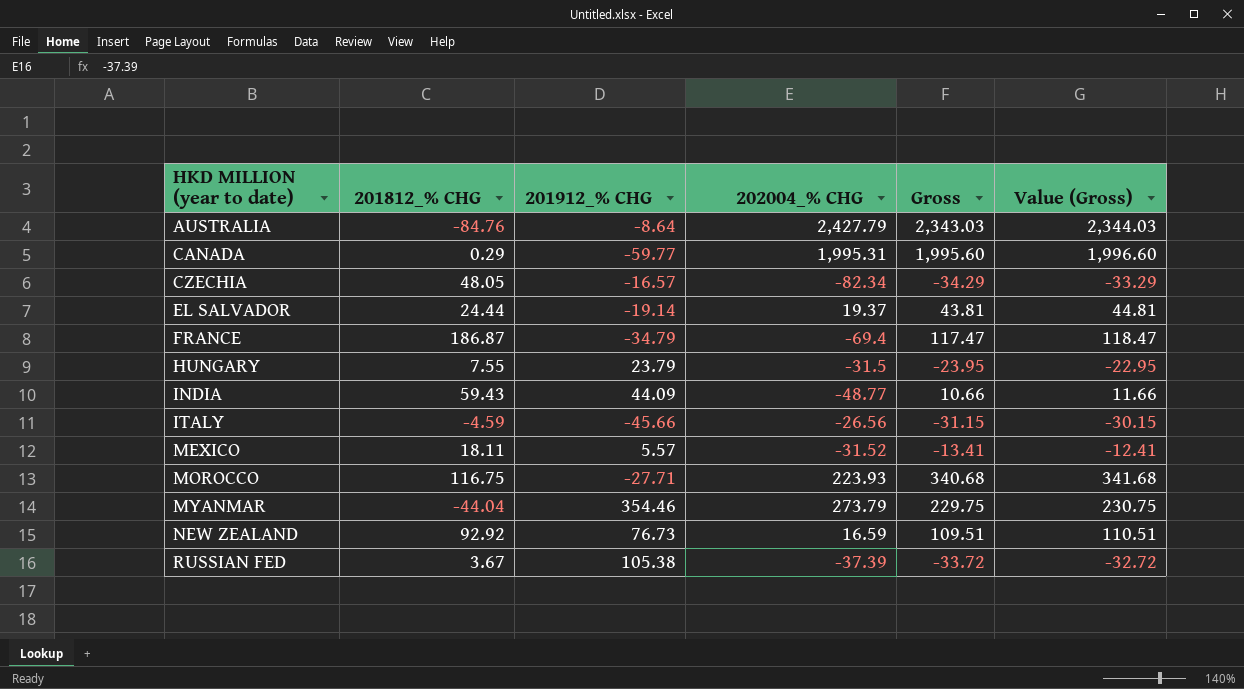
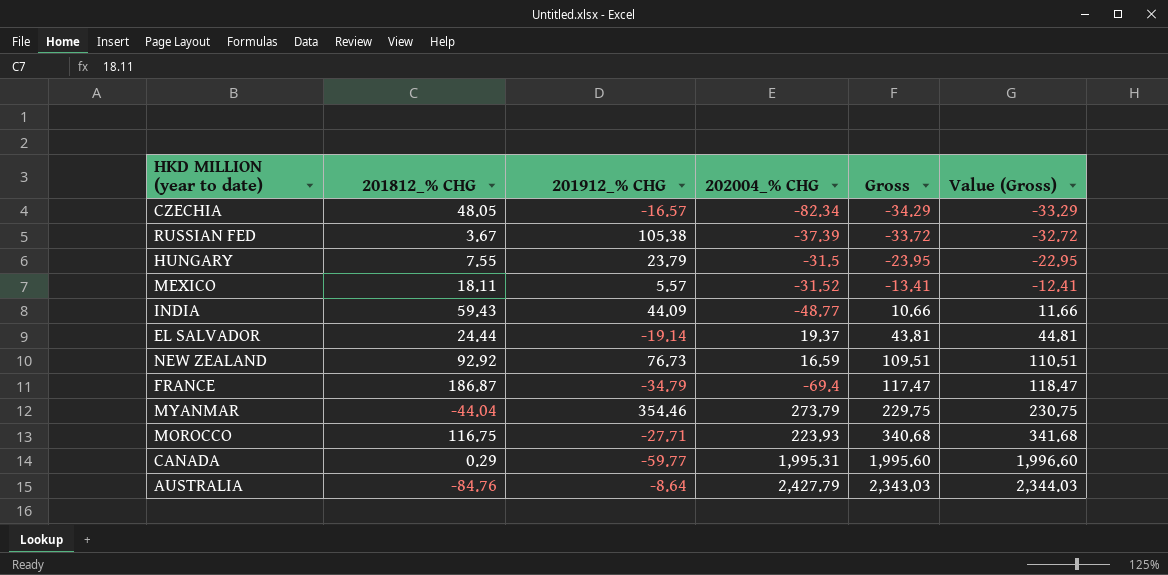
row order: HKD MILLION (year to date) ascending -> Gross ascending
row ITALY: -4.59 | -45.66 | -26.56 | -31.15 | -30.15 -> none

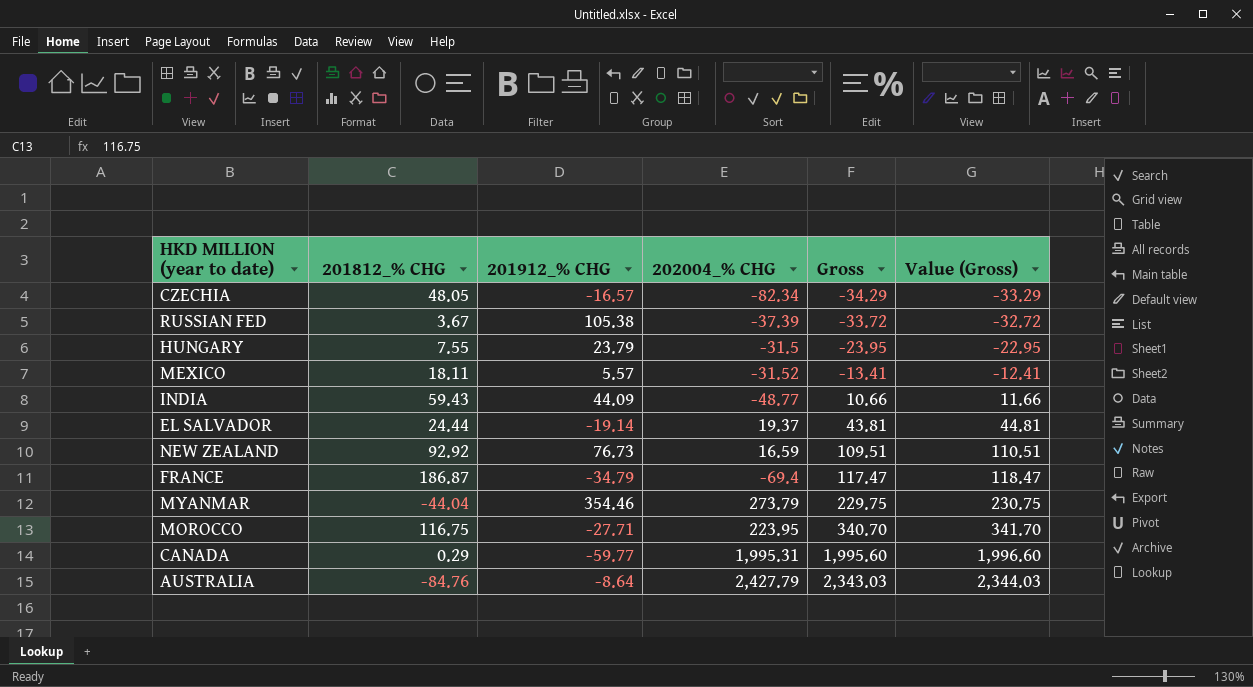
MOROCCO | 202004_% CHG: 223.93 -> 223.95
MOROCCO | Gross: 340.68 -> 340.70
MOROCCO | Value (Gross): 341.68 -> 341.70

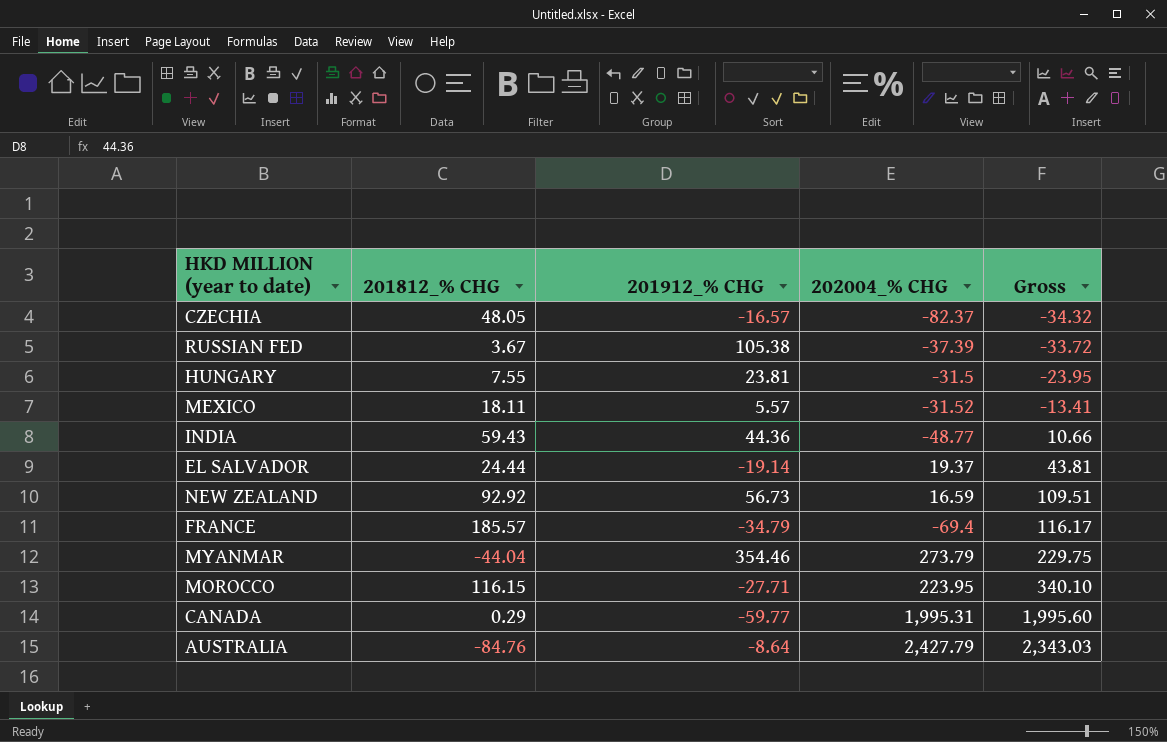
column Value (Gross) | formula: [Gross] + 1 -> none
CZECHIA | 202004_% CHG: -82.34 -> -82.37
CZECHIA | Gross: -34.29 -> -34.32
HUNGARY | 201912_% CHG: 23.79 -> 23.81
INDIA | 201912_% CHG: 44.09 -> 44.36
NEW ZEALAND | 201912_% CHG: 76.73 -> 56.73
FRANCE | 201812_% CHG: 186.87 -> 185.57
FRANCE | Gross: 117.47 -> 116.17
MOROCCO | 201812_% CHG: 116.75 -> 116.15
MOROCCO | Gross: 340.70 -> 340.10

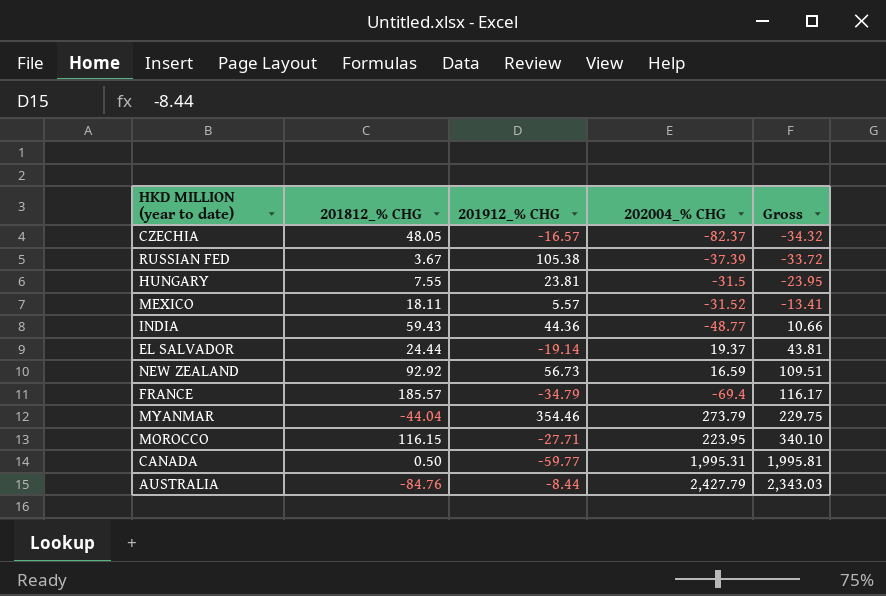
CANADA | 201812_% CHG: 0.29 -> 0.50
CANADA | Gross: 1,995.60 -> 1,995.81
AUSTRALIA | 201912_% CHG: -8.64 -> -8.44

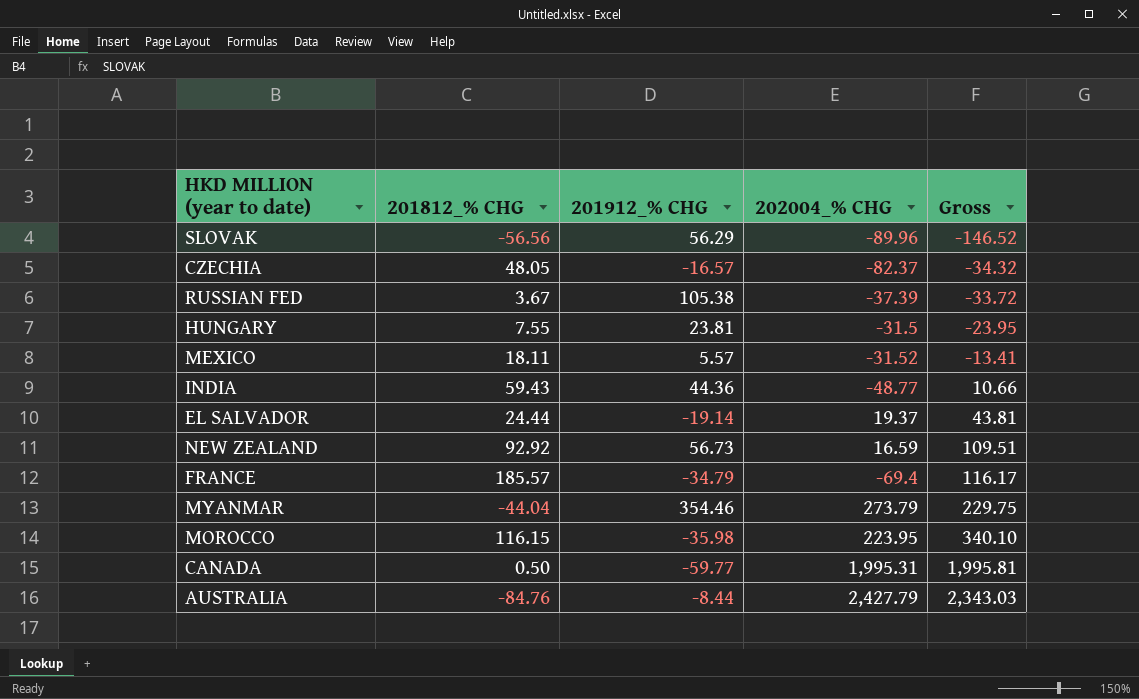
row SLOVAK: none -> -56.56 | 56.29 | -89.96 | -146.52
MOROCCO | 201912_% CHG: -27.71 -> -35.98

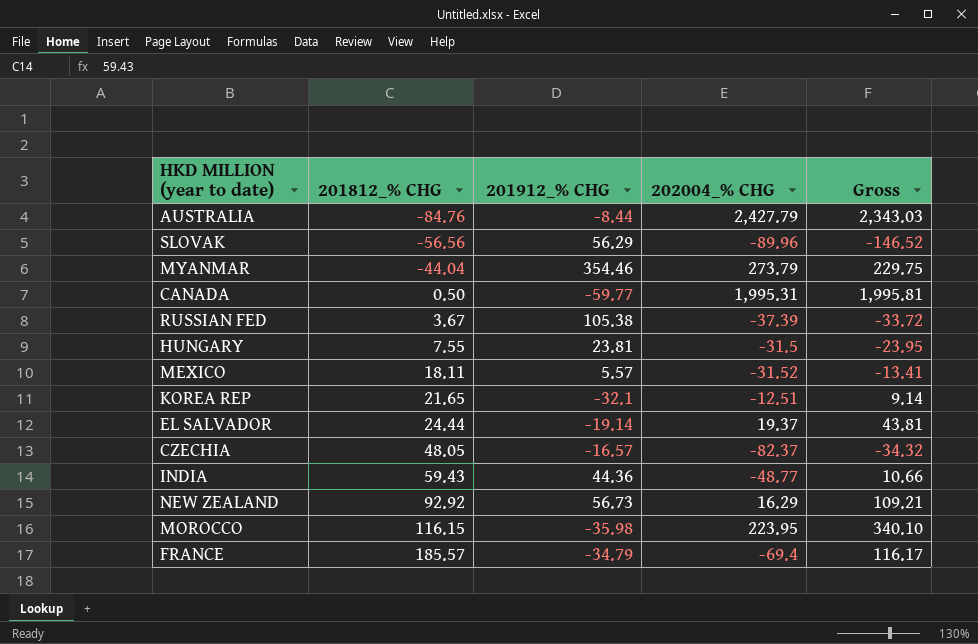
row order: Gross ascending -> 201812_% CHG ascending
row KOREA REP: none -> 21.65 | -32.1 | -12.51 | 9.14
NEW ZEALAND | 202004_% CHG: 16.59 -> 16.29
NEW ZEALAND | Gross: 109.51 -> 109.21

